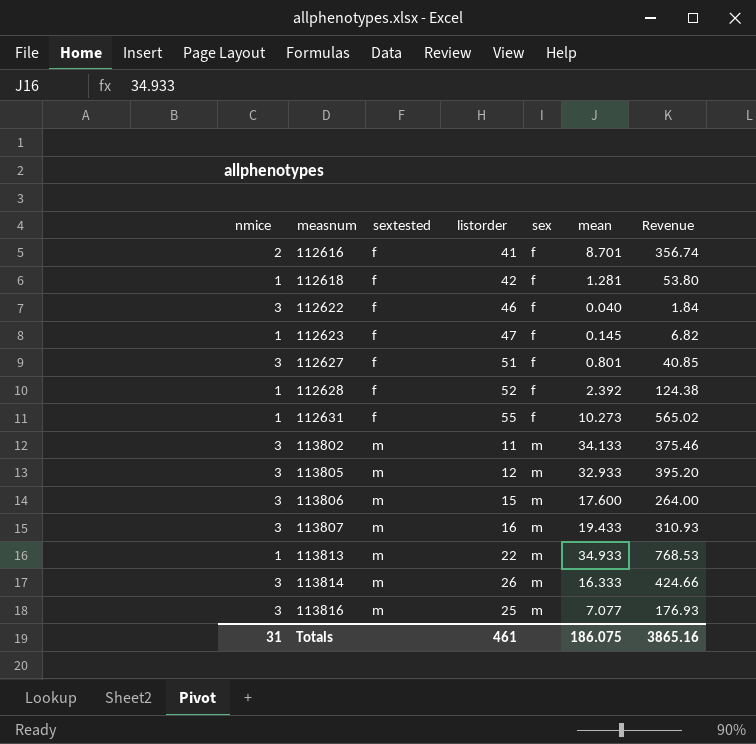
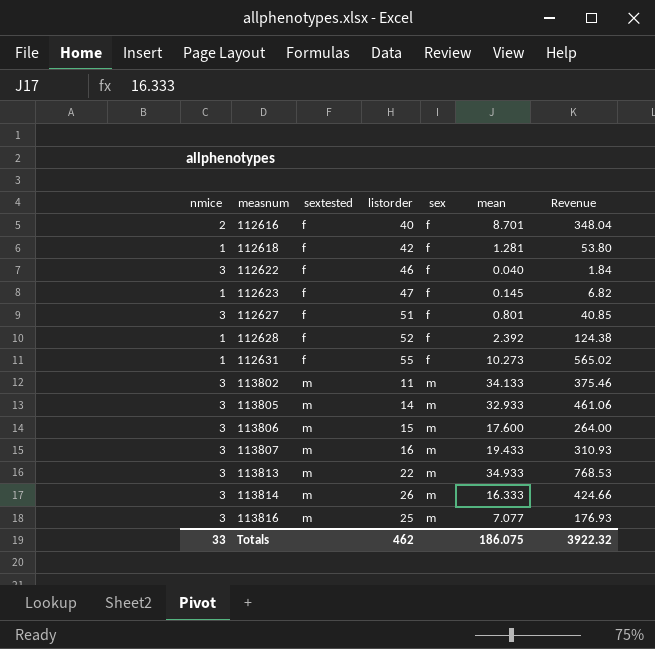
112616 | listorder: 41 -> 40
112616 | Revenue: 356.74 -> 348.04
113805 | listorder: 12 -> 14
113805 | Revenue: 395.20 -> 461.06
113813 | nmice: 1 -> 3
Totals | nmice: 31 -> 33
Totals | listorder: 461 -> 462
Totals | Revenue: 3865.16 -> 3922.32

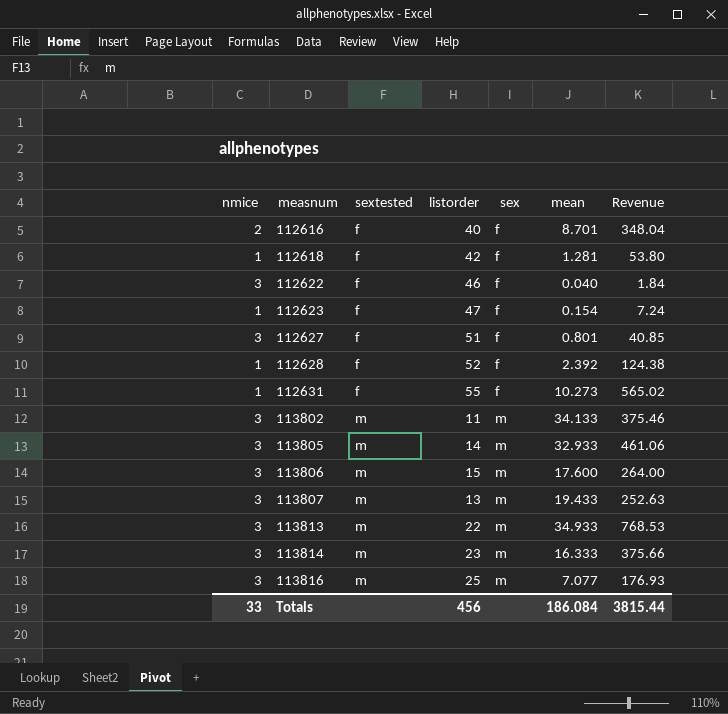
112623 | mean: 0.145 -> 0.154
112623 | Revenue: 6.82 -> 7.24
113807 | listorder: 16 -> 13
113807 | Revenue: 310.93 -> 252.63
113814 | listorder: 26 -> 23
113814 | Revenue: 424.66 -> 375.66
Totals | listorder: 462 -> 456
Totals | mean: 186.075 -> 186.084
Totals | Revenue: 3922.32 -> 3815.44

